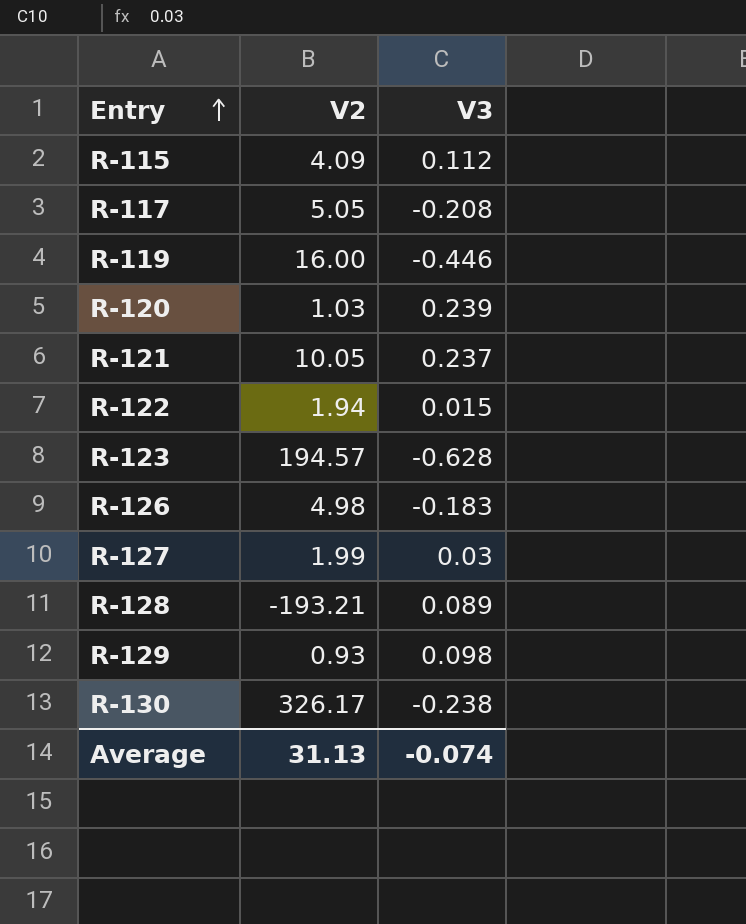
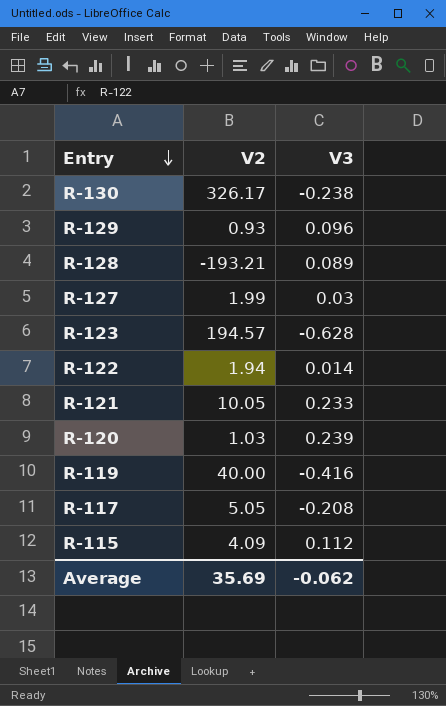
row order: Entry ascending -> Entry descending
row R-126: 4.98 | -0.183 -> none
R-129 | V3: 0.098 -> 0.096
R-122 | V3: 0.015 -> 0.014
R-121 | V3: 0.237 -> 0.233
R-119 | V2: 16.00 -> 40.00
R-119 | V3: -0.446 -> -0.416
Average | V2: 31.13 -> 35.69
Average | V3: -0.074 -> -0.062

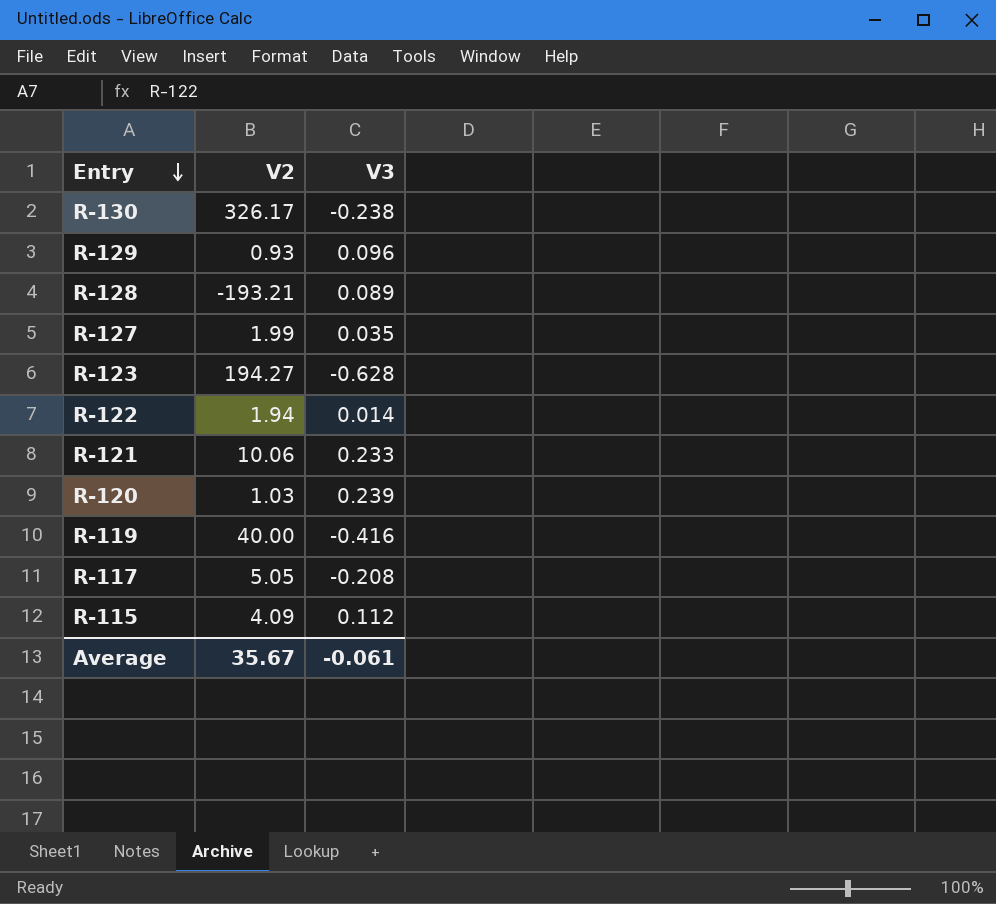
R-127 | V3: 0.03 -> 0.035
R-123 | V2: 194.57 -> 194.27
R-121 | V2: 10.05 -> 10.06
Average | V2: 35.69 -> 35.67
Average | V3: -0.062 -> -0.061

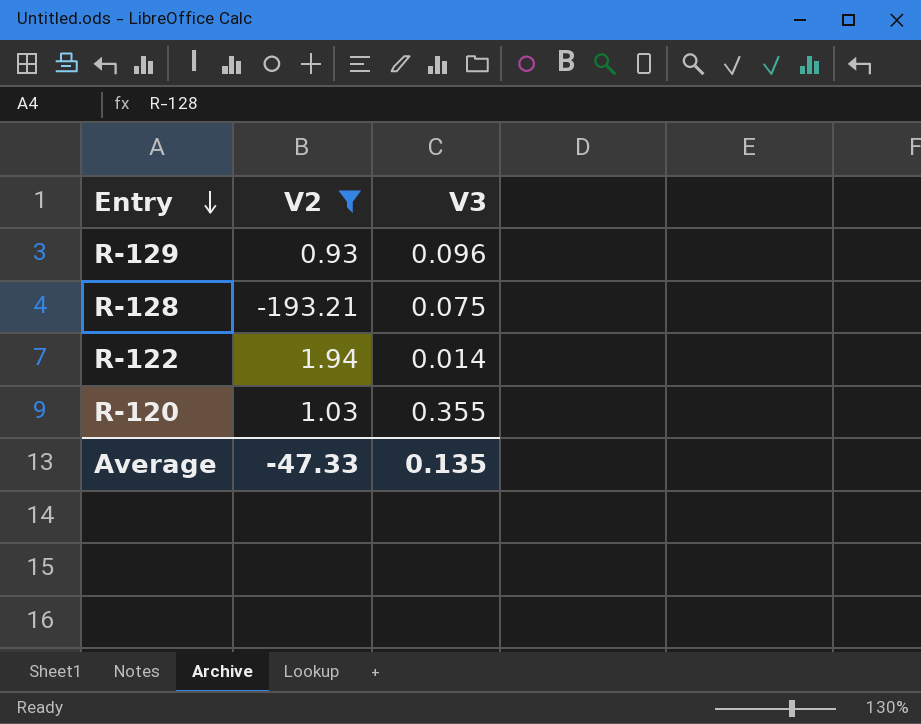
filter: none -> V2 <= 1.94
R-128 | V3: 0.089 -> 0.075
R-120 | V3: 0.239 -> 0.355
Average | V2: 35.67 -> -47.33
Average | V3: -0.061 -> 0.135

